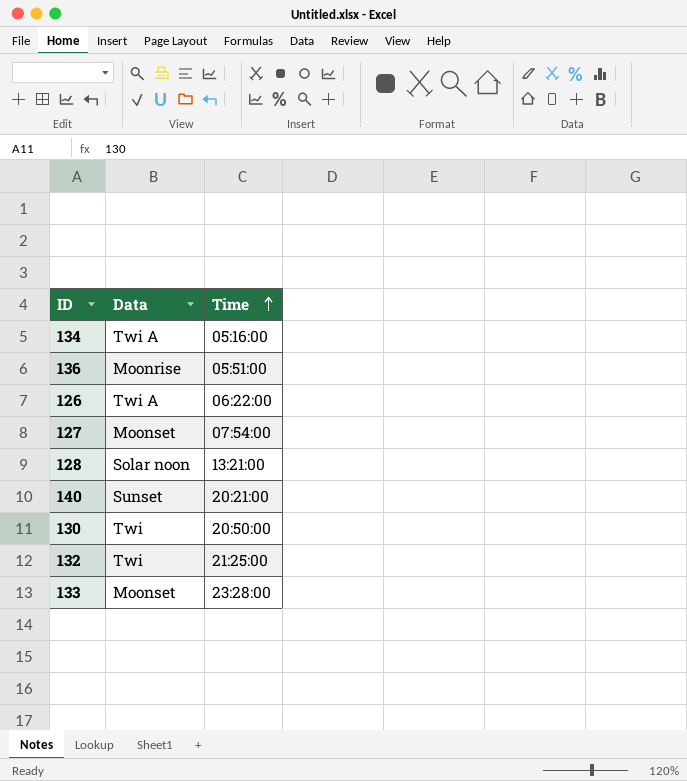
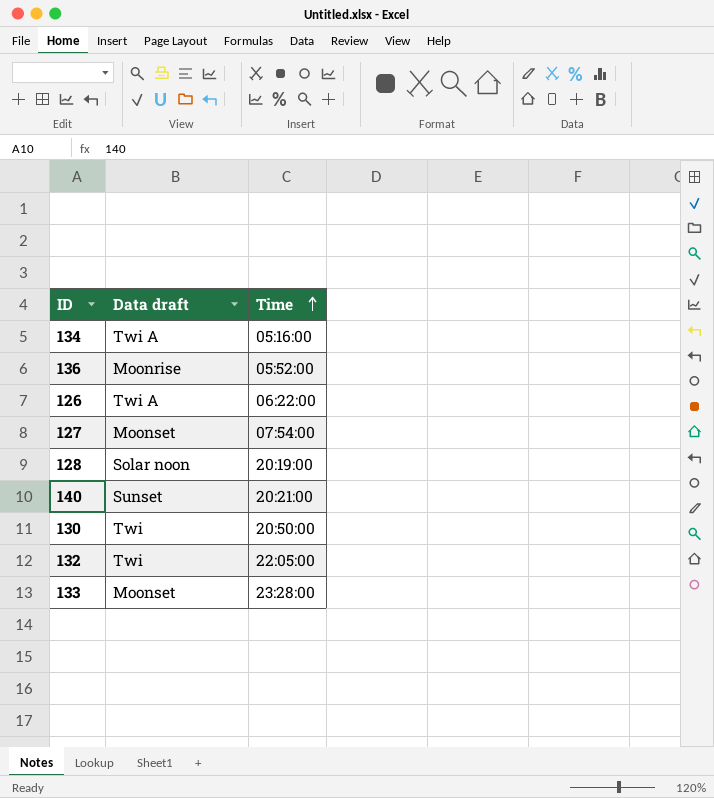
column name: Data -> Data draft
136 | Time: 05:51:00 -> 05:52:00
128 | Time: 13:21:00 -> 20:19:00
132 | Time: 21:25:00 -> 22:05:00

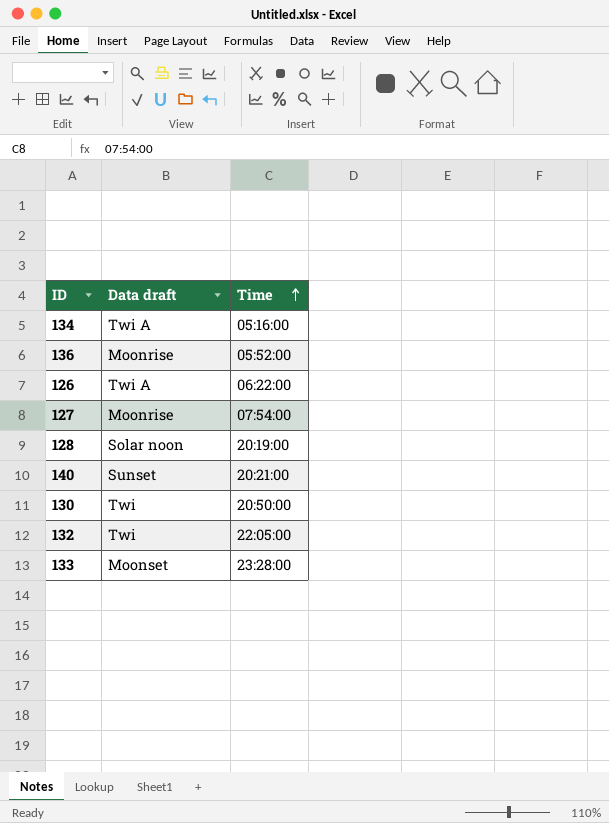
127 | Data draft: Moonset -> Moonrise

